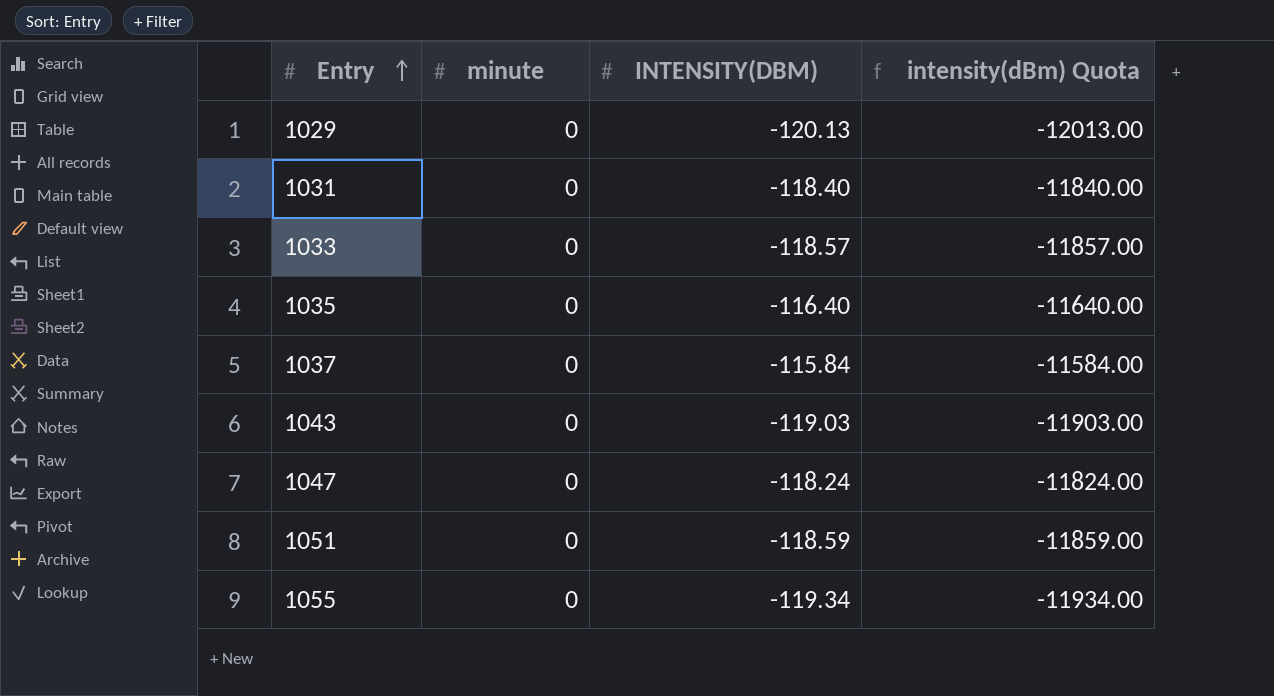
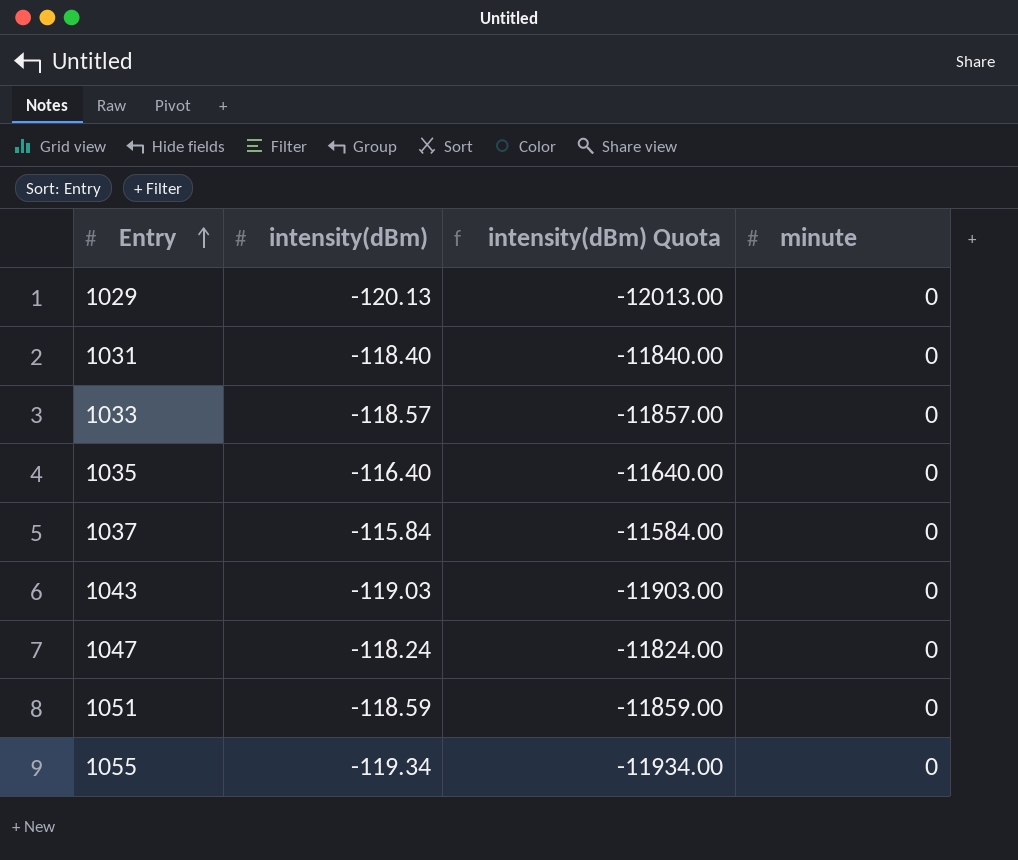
column name: INTENSITY(DBM) -> intensity(dBm)
column minute | position: 2 -> 4

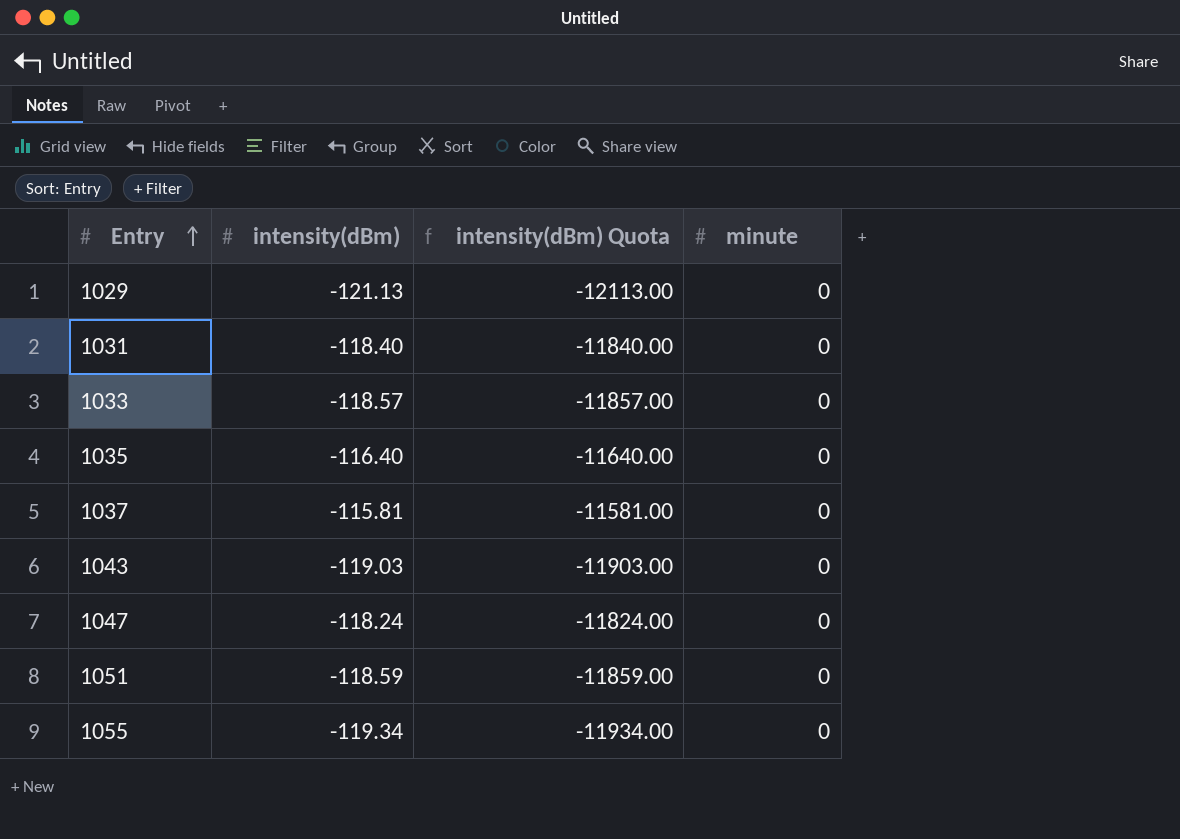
1029 | intensity(dBm): -120.13 -> -121.13
1029 | intensity(dBm) Quota: -12013.00 -> -12113.00
1037 | intensity(dBm): -115.84 -> -115.81
1037 | intensity(dBm) Quota: -11584.00 -> -11581.00

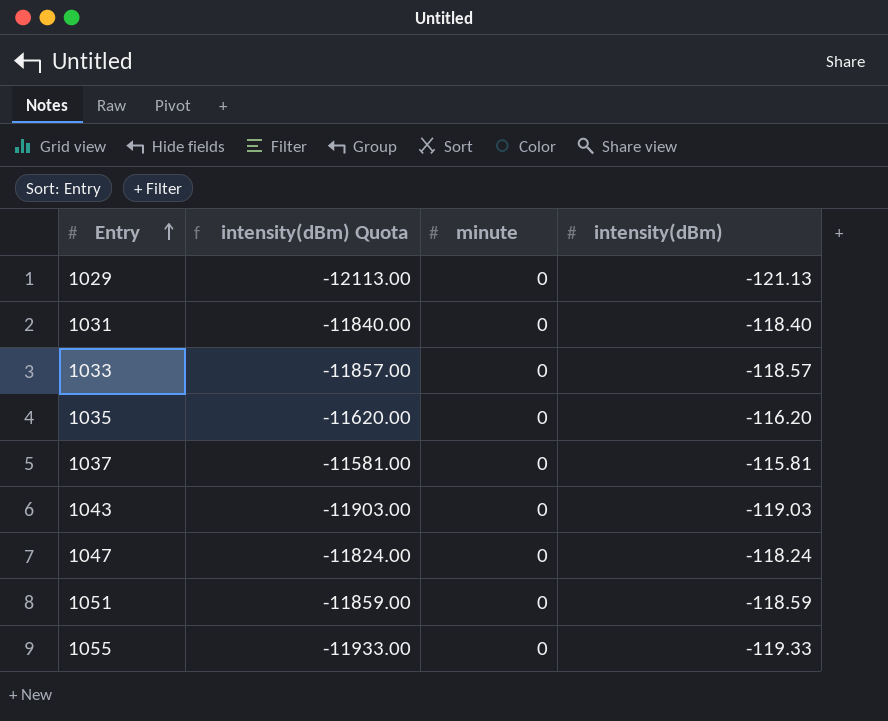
column intensity(dBm) | position: 2 -> 4
1035 | intensity(dBm) Quota: -11640.00 -> -11620.00
1035 | intensity(dBm): -116.40 -> -116.20
1055 | intensity(dBm) Quota: -11934.00 -> -11933.00
1055 | intensity(dBm): -119.34 -> -119.33

